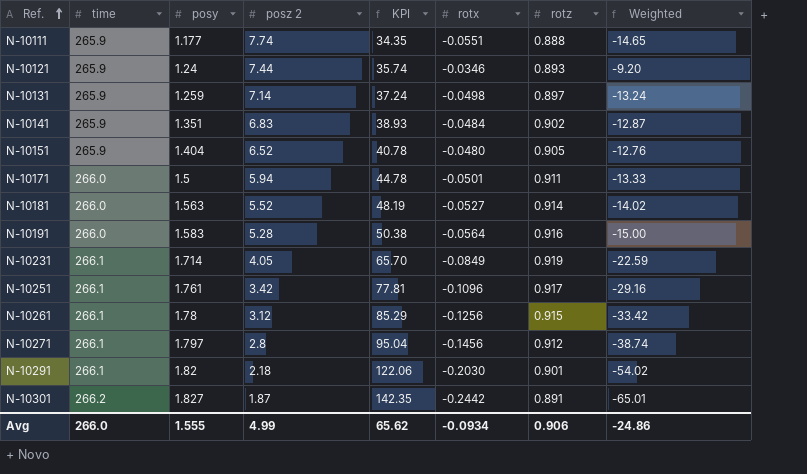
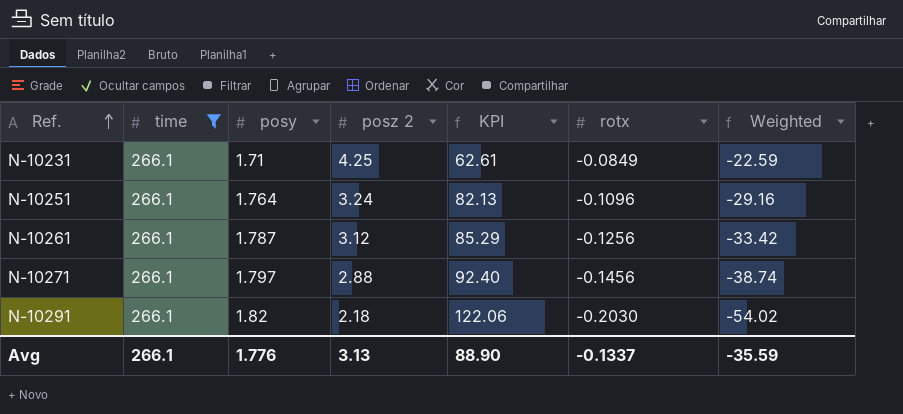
filter: none -> time = 266.1
column rotz | position: 7 -> none
N-10231 | posy: 1.714 -> 1.71
N-10231 | posz 2: 4.05 -> 4.25
N-10231 | KPI: 65.70 -> 62.61
N-10251 | posy: 1.761 -> 1.764
N-10251 | posz 2: 3.42 -> 3.24
N-10251 | KPI: 77.81 -> 82.13
N-10261 | posy: 1.78 -> 1.787
N-10271 | posz 2: 2.8 -> 2.88
N-10271 | KPI: 95.04 -> 92.40
Avg | time: 266.0 -> 266.1
Avg | posy: 1.555 -> 1.776
Avg | posz 2: 4.99 -> 3.13
Avg | KPI: 65.62 -> 88.90
Avg | rotx: -0.0934 -> -0.1337
Avg | Weighted: -24.86 -> -35.59

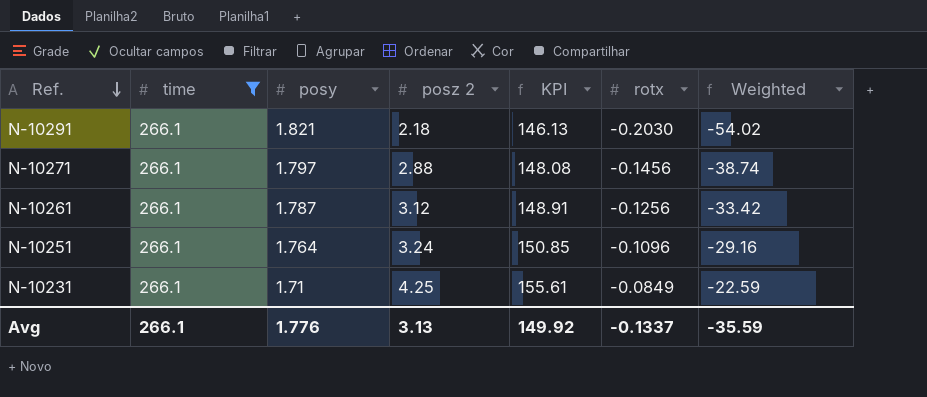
row order: Ref. ascending -> Ref. descending
column KPI | formula: [time] / [posz 2] -> [time] / [posy]
N-10291 | posy: 1.82 -> 1.821
Avg | KPI: 88.90 -> 149.92

